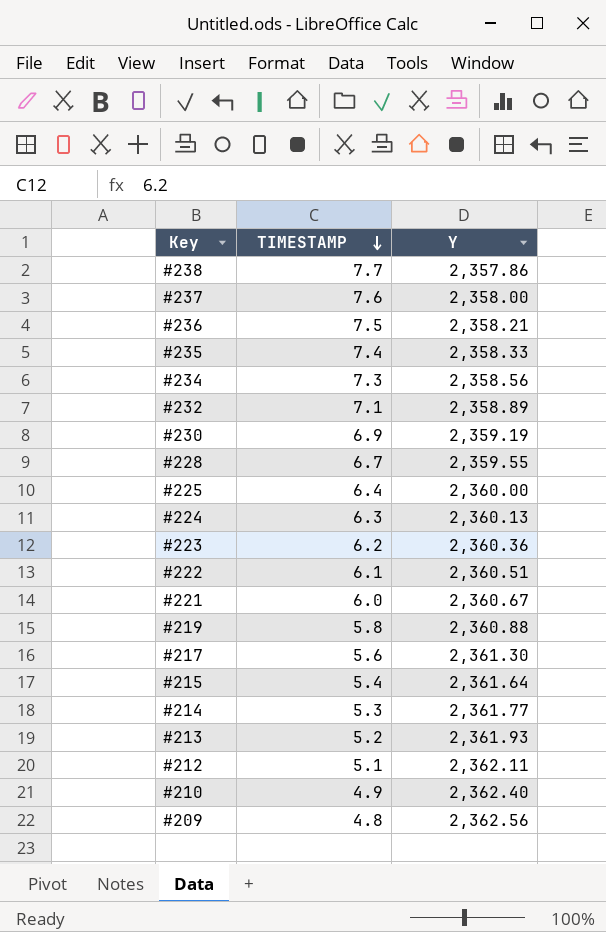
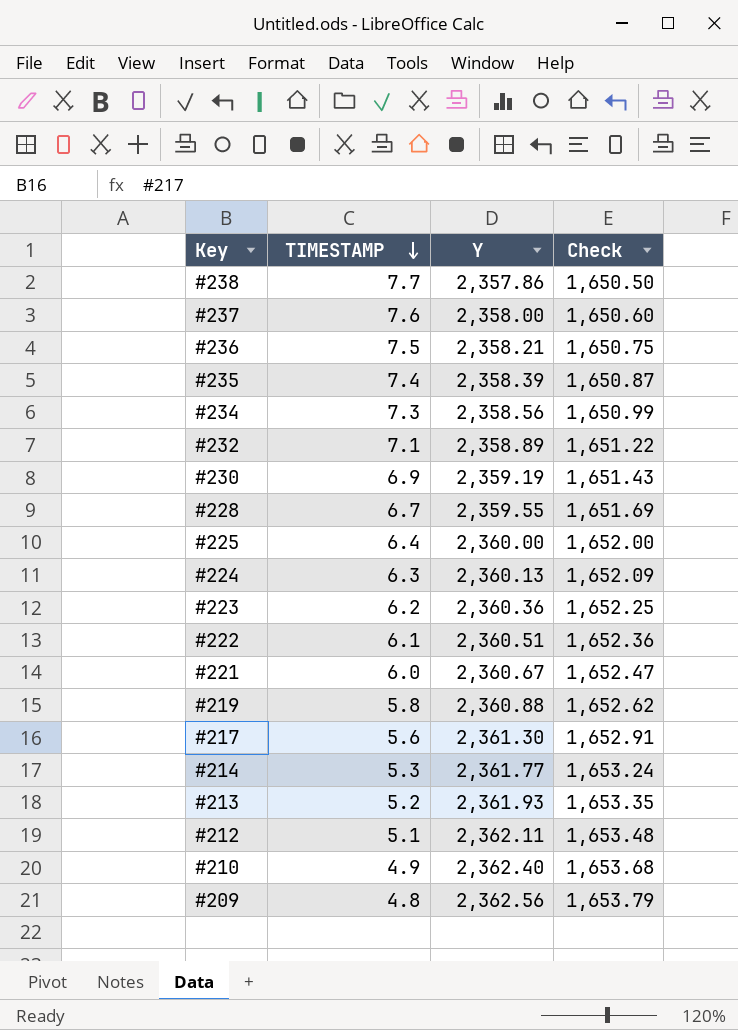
column Check | formula: none -> [Y] * 0.7
row #215: 5.4 | 2,361.64 -> none
#235 | Y: 2,358.33 -> 2,358.39

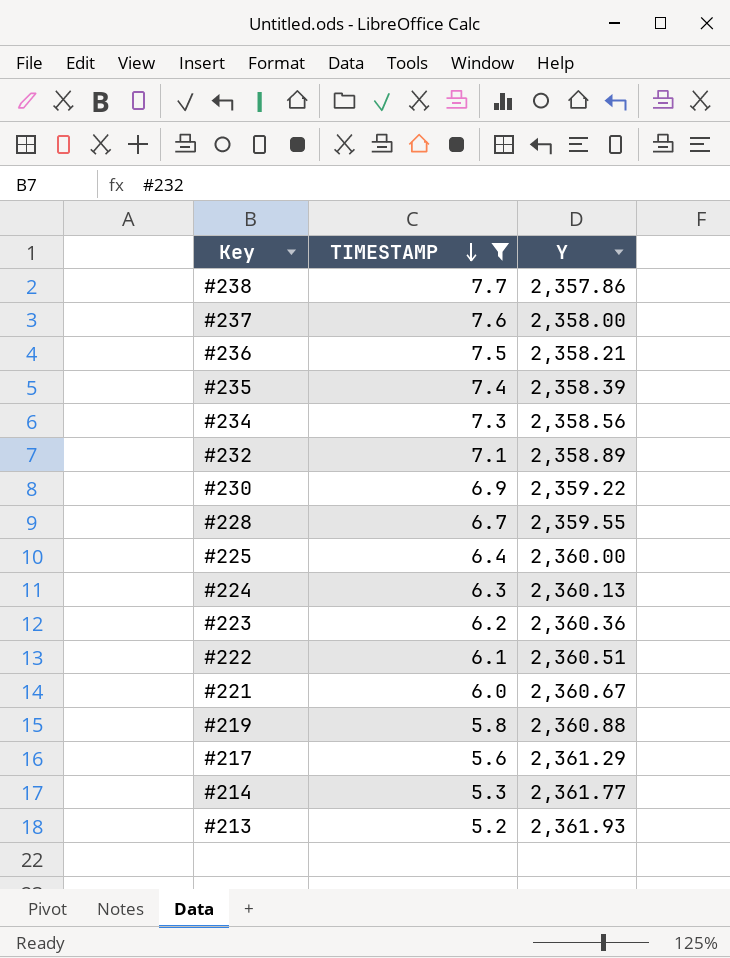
filter: none -> TIMESTAMP >= 5.2
column Check | formula: [Y] * 0.7 -> none
#230 | Y: 2,359.19 -> 2,359.22
#217 | Y: 2,361.30 -> 2,361.29

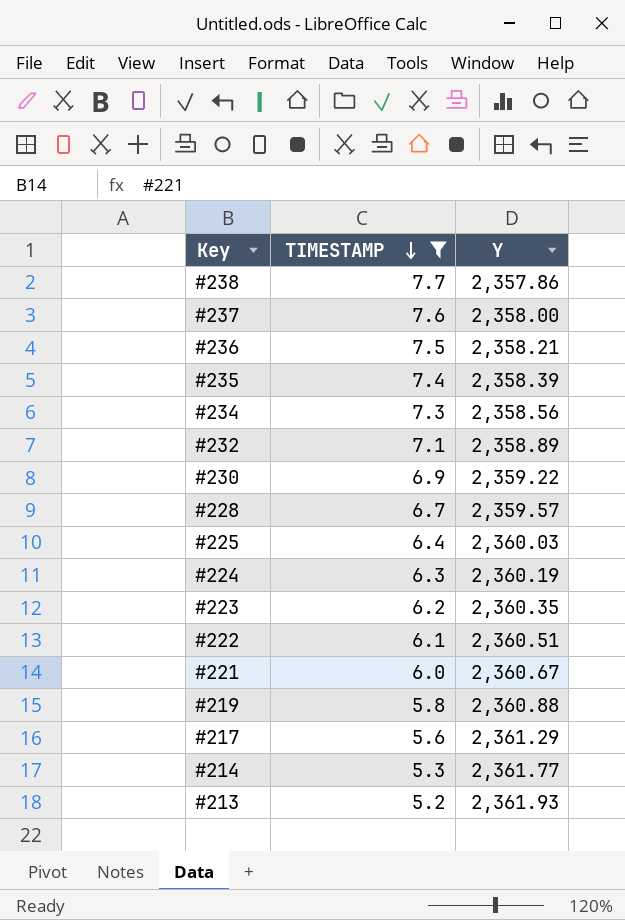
#228 | Y: 2,359.55 -> 2,359.57
#225 | Y: 2,360.00 -> 2,360.03
#224 | Y: 2,360.13 -> 2,360.19
#223 | Y: 2,360.36 -> 2,360.35

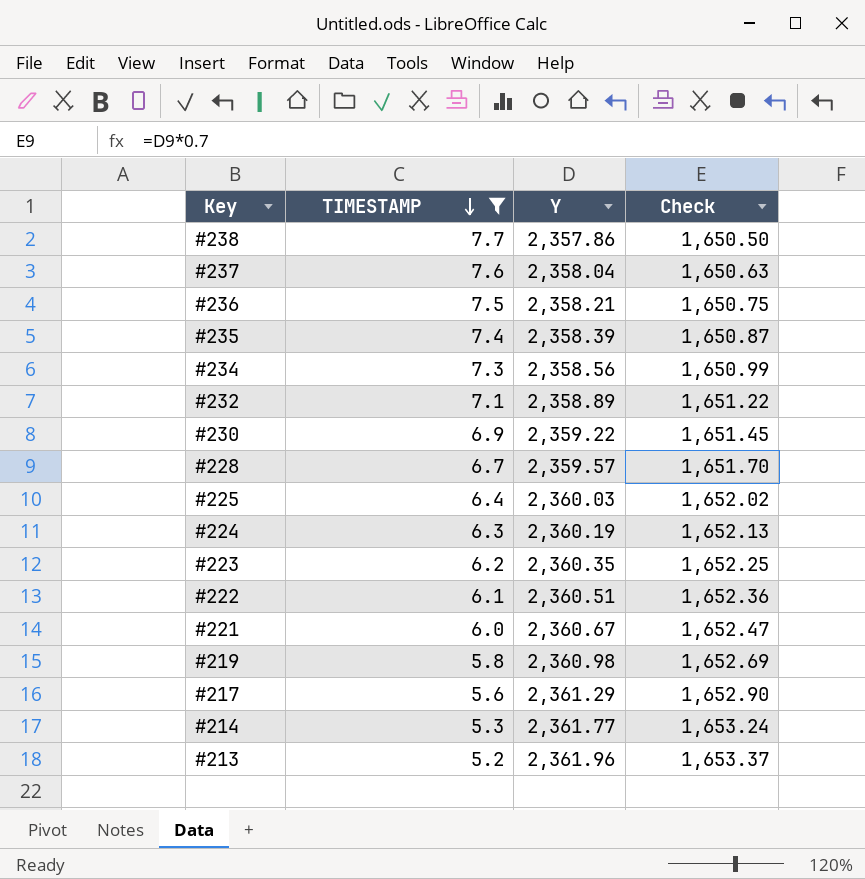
column Check | formula: none -> [Y] * 0.7
#237 | Y: 2,358.00 -> 2,358.04
#219 | Y: 2,360.88 -> 2,360.98
#213 | Y: 2,361.93 -> 2,361.96

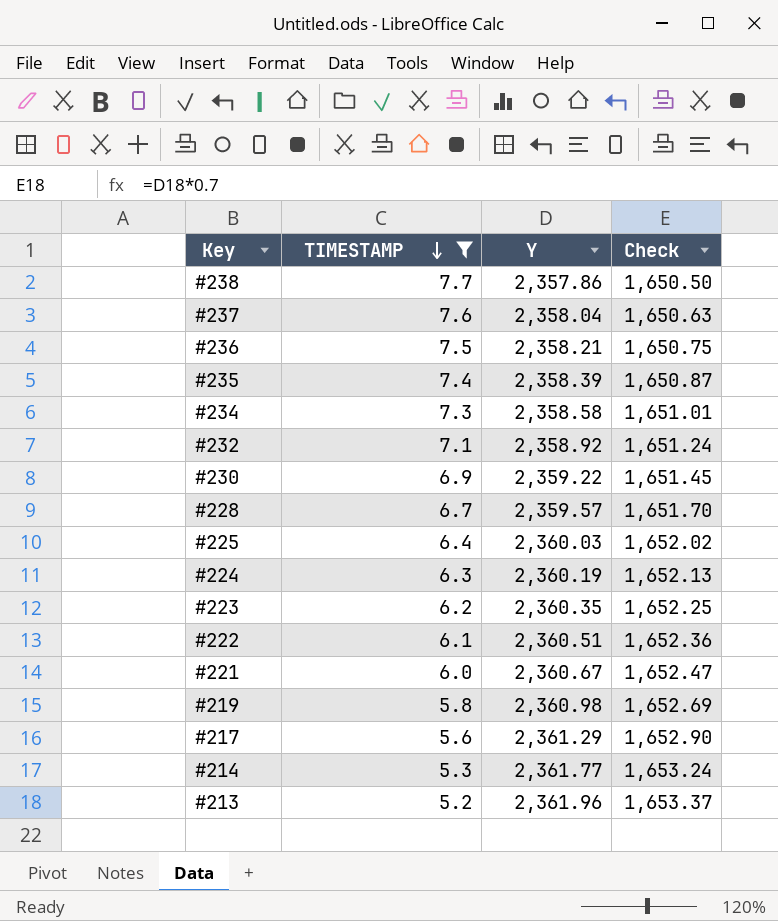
#234 | Y: 2,358.56 -> 2,358.58
#234 | Check: 1,650.99 -> 1,651.01
#232 | Y: 2,358.89 -> 2,358.92
#232 | Check: 1,651.22 -> 1,651.24

